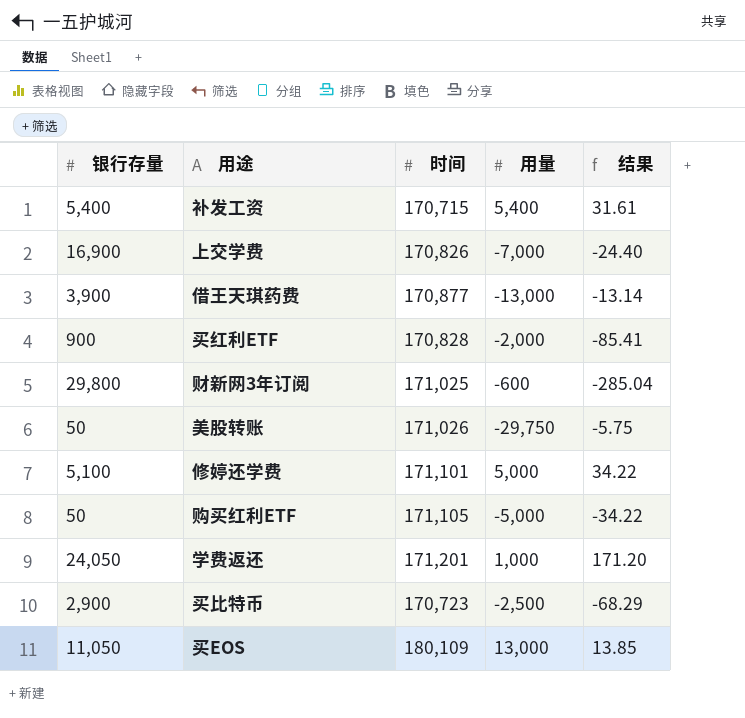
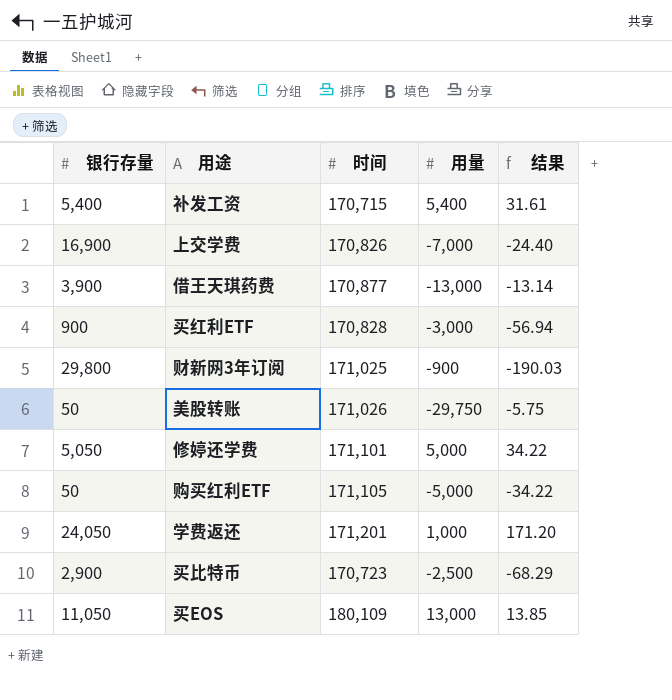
买红利ETF | 用量: -2,000 -> -3,000
买红利ETF | 结果: -85.41 -> -56.94
财新网3年订阅 | 用量: -600 -> -900
财新网3年订阅 | 结果: -285.04 -> -190.03
修婷还学费 | 银行存量: 5,100 -> 5,050

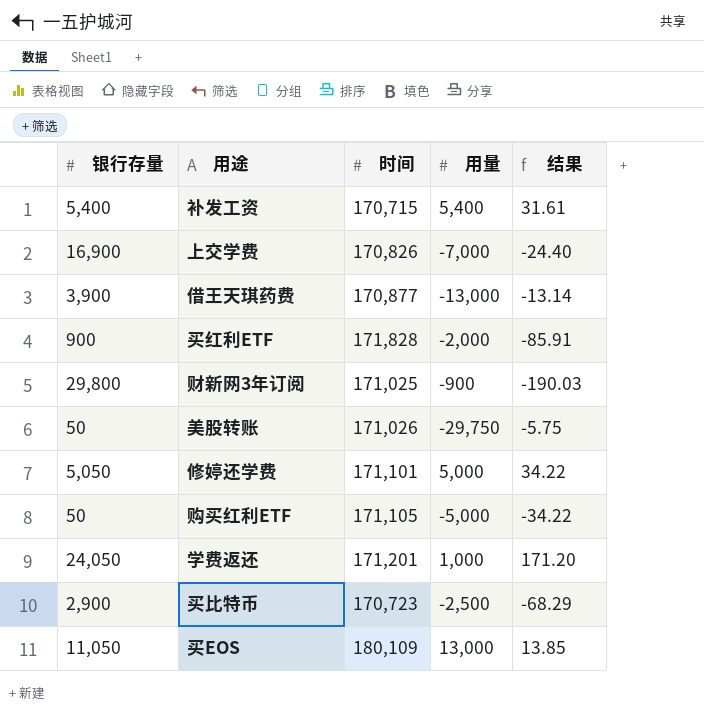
买红利ETF | 时间: 170,828 -> 171,828
买红利ETF | 用量: -3,000 -> -2,000
买红利ETF | 结果: -56.94 -> -85.91

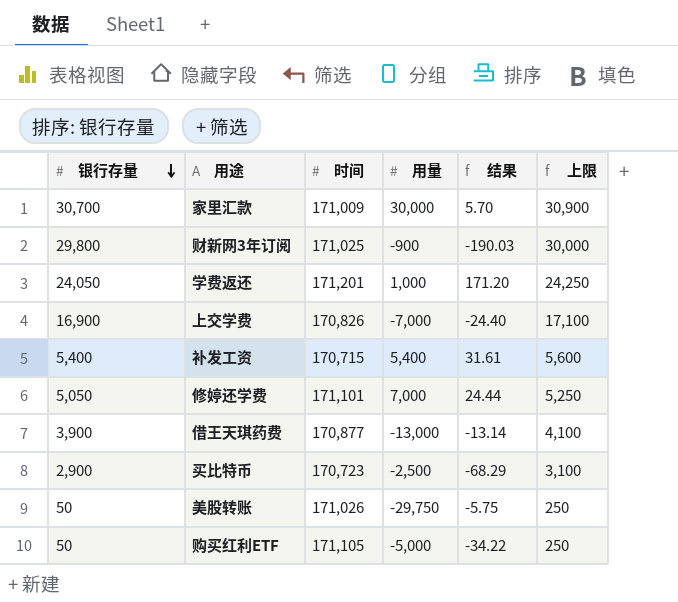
row order: none -> 银行存量 descending
column 上限 | formula: none -> [银行存量] + 200
row 买红利ETF: 900 | 171,828 | -2,000 | -85.91 -> none
row 买EOS: 11,050 | 180,109 | 13,000 | 13.85 -> none
row 家里汇款: none -> 30,700 | 171,009 | 30,000 | 5.70 | 30,900
修婷还学费 | 用量: 5,000 -> 7,000
修婷还学费 | 结果: 34.22 -> 24.44

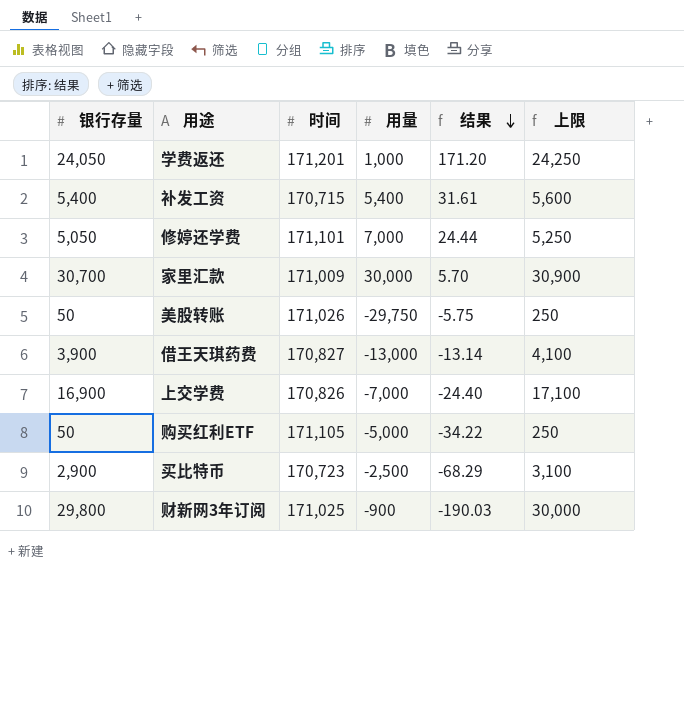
row order: 银行存量 descending -> 结果 descending
借王天琪药费 | 时间: 170,877 -> 170,827

